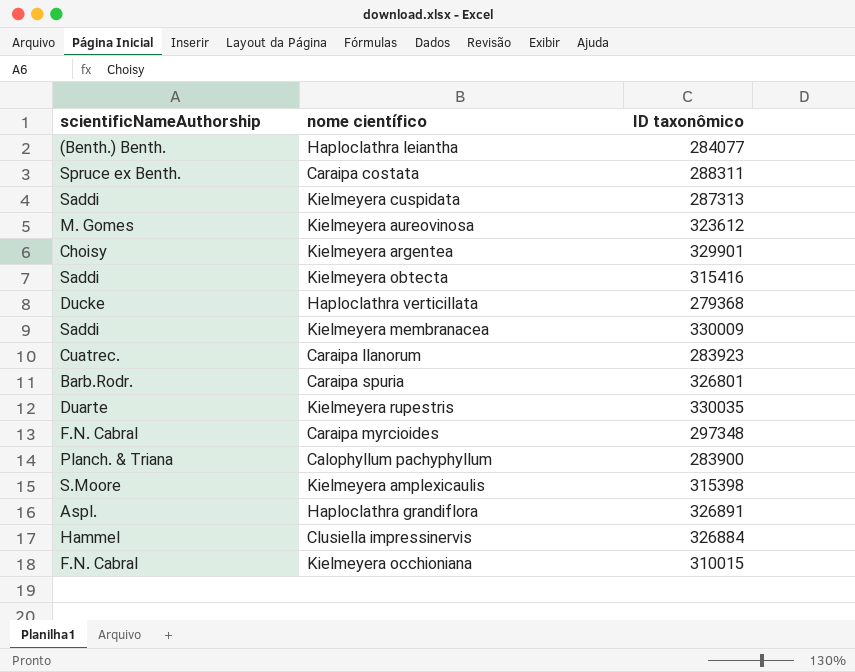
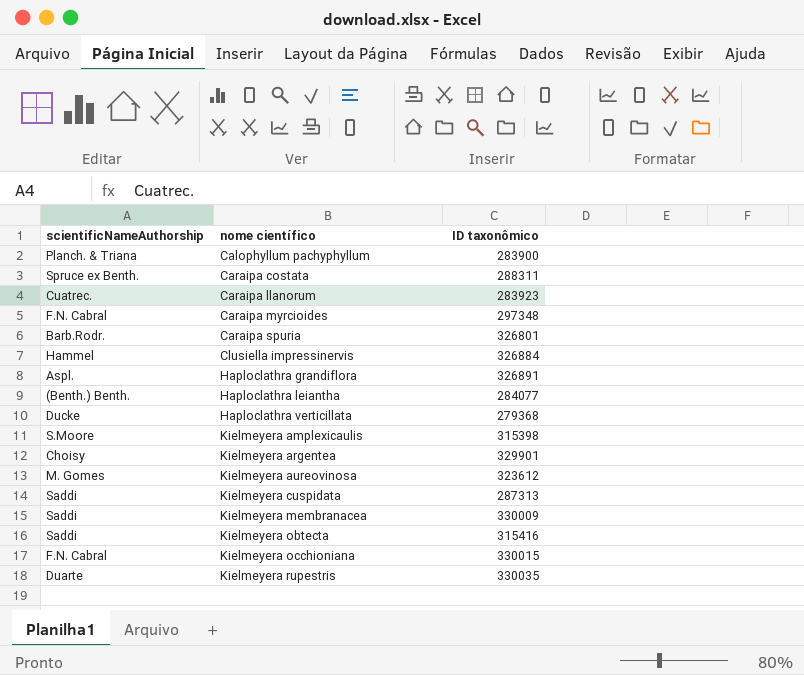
row order: none -> nome científico ascending
Kielmeyera occhioniana | ID taxonômico: 310015 -> 330015

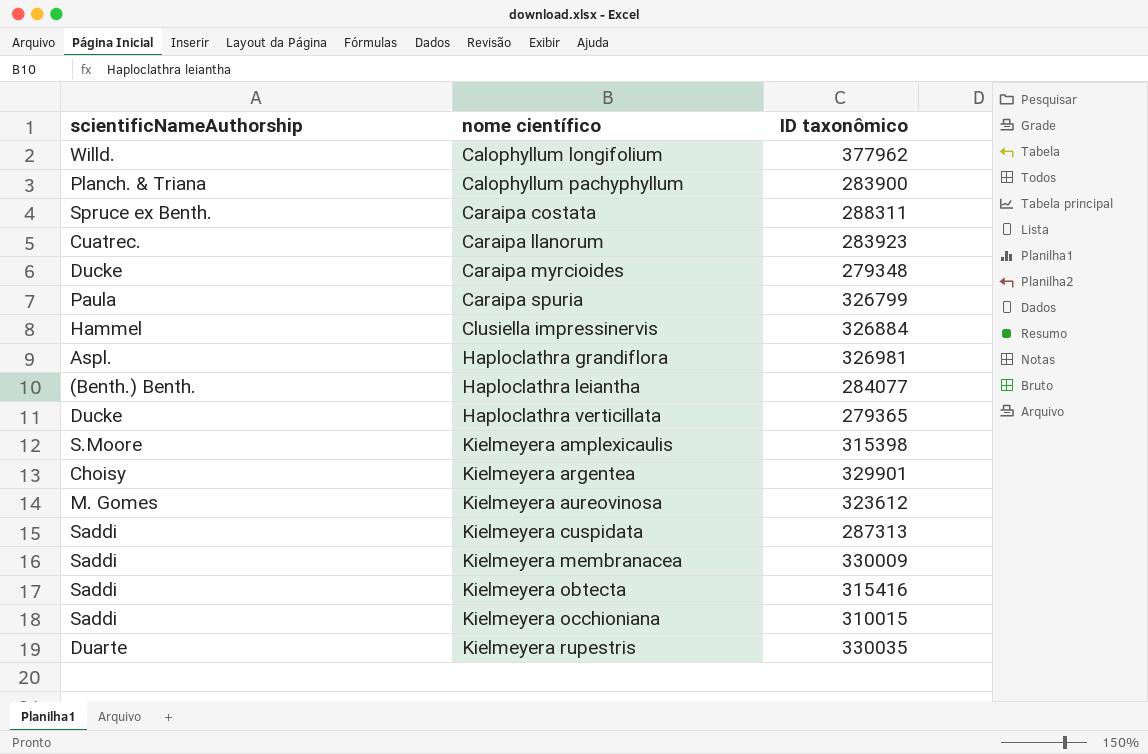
row Calophyllum longifolium: none -> Willd. | 377962
Caraipa myrcioides | scientificNameAuthorship: F.N. Cabral -> Ducke
Caraipa myrcioides | ID taxonômico: 297348 -> 279348
Caraipa spuria | scientificNameAuthorship: Barb.Rodr. -> Paula
Caraipa spuria | ID taxonômico: 326801 -> 326799
Haploclathra grandiflora | ID taxonômico: 326891 -> 326981
Haploclathra verticillata | ID taxonômico: 279368 -> 279365
Kielmeyera occhioniana | scientificNameAuthorship: F.N. Cabral -> Saddi
Kielmeyera occhioniana | ID taxonômico: 330015 -> 310015

